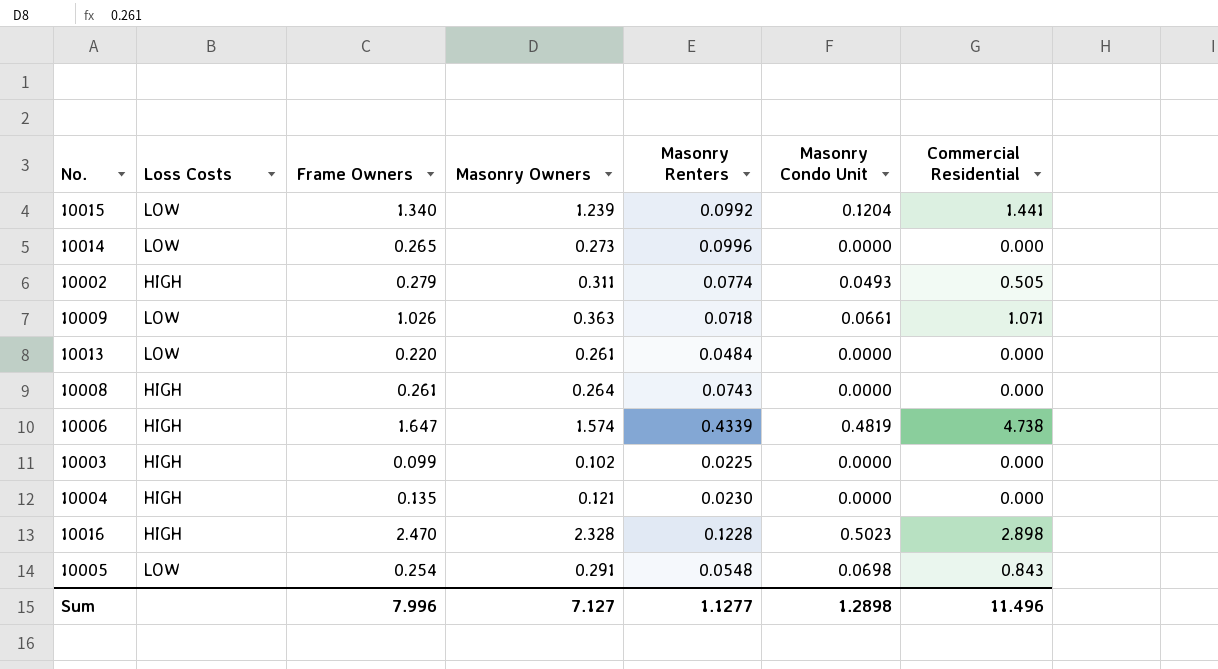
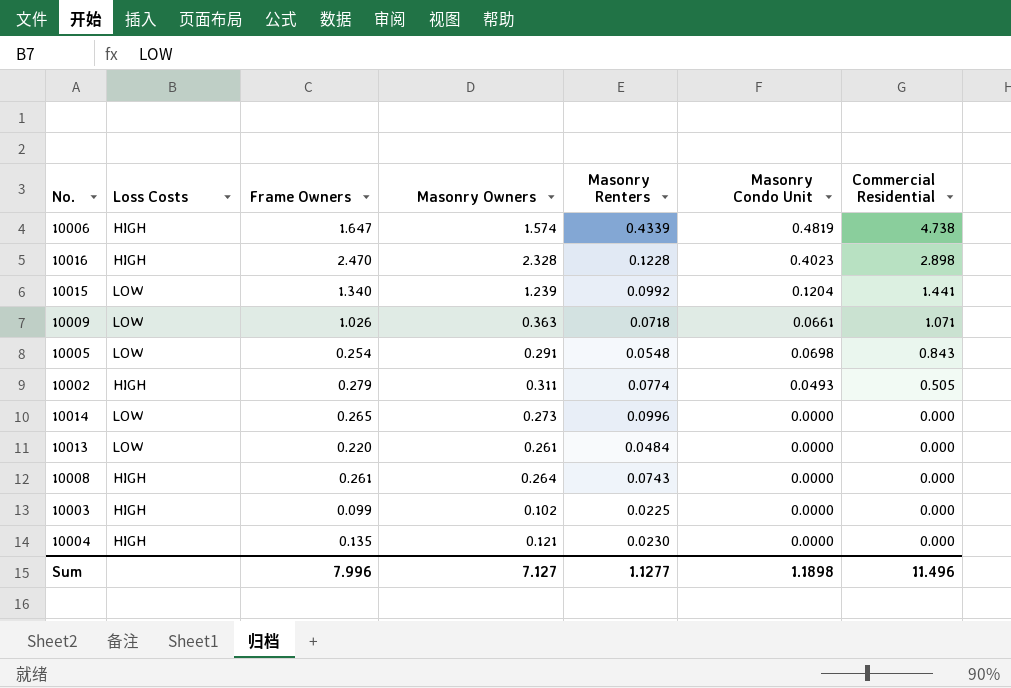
row order: none -> Commercial Residential descending
10016 | Masonry Condo Unit: 0.5023 -> 0.4023
Sum | Masonry Condo Unit: 1.2898 -> 1.1898

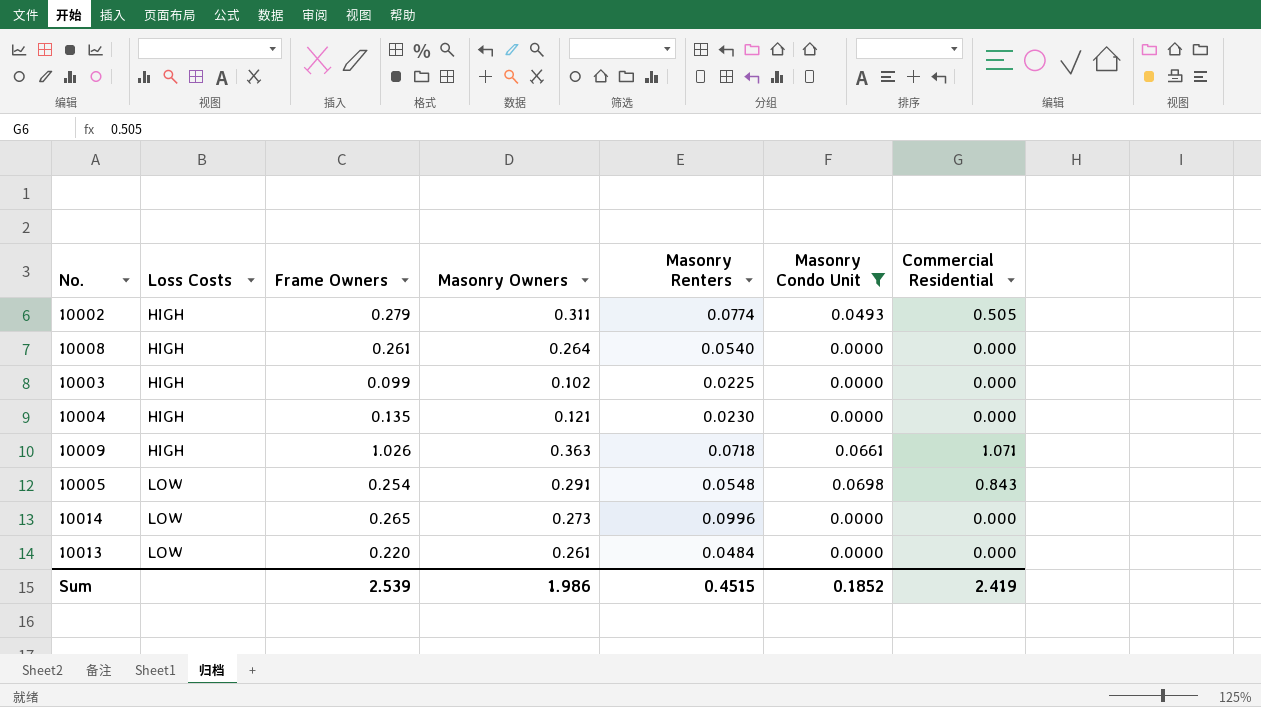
filter: none -> Masonry Condo Unit <= 0.0698
row order: Commercial Residential descending -> Loss Costs ascending
10008 | Masonry Renters: 0.0743 -> 0.0540
10009 | Loss Costs: LOW -> HIGH
Sum | Frame Owners: 7.996 -> 2.539
Sum | Masonry Owners: 7.127 -> 1.986
Sum | Masonry Renters: 1.1277 -> 0.4515
Sum | Masonry Condo Unit: 1.1898 -> 0.1852
Sum | Commercial Residential: 11.496 -> 2.419

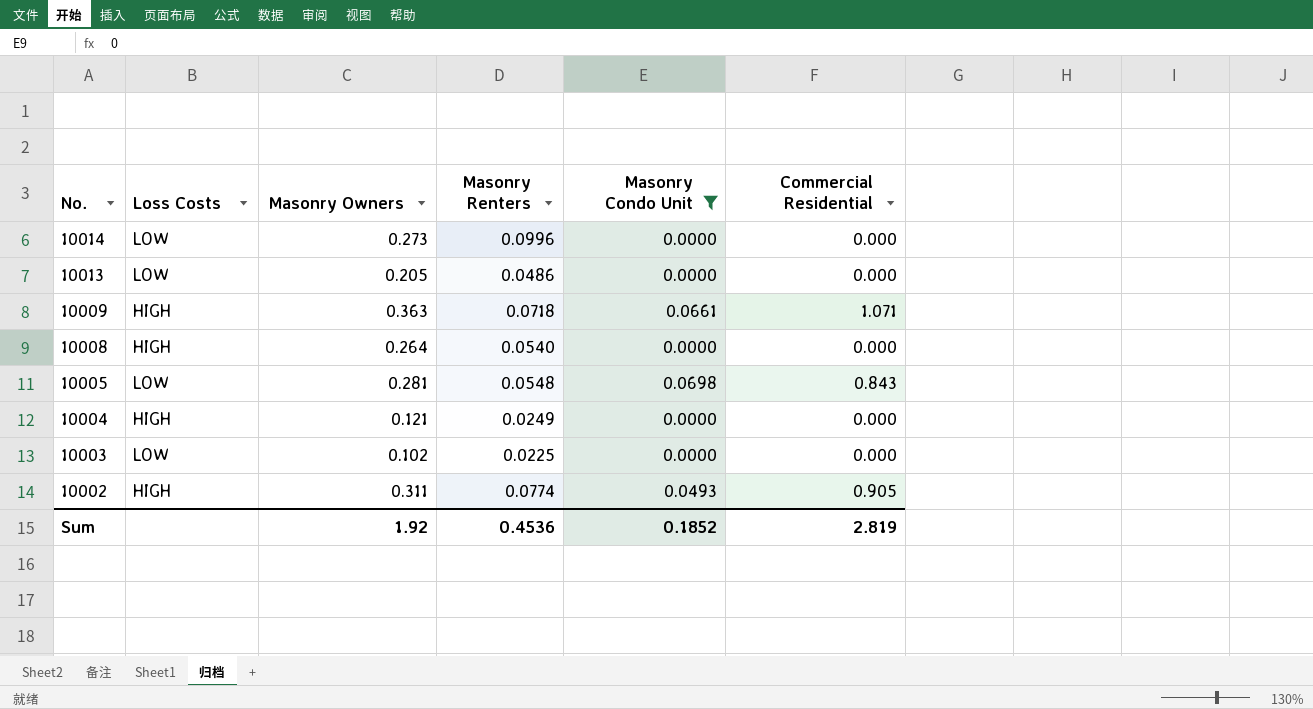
row order: Loss Costs ascending -> No. descending
column Frame Owners | position: 3 -> none
10013 | Masonry Owners: 0.261 -> 0.205
10013 | Masonry Renters: 0.0484 -> 0.0486
10005 | Masonry Owners: 0.291 -> 0.281
10004 | Masonry Renters: 0.0230 -> 0.0249
10003 | Loss Costs: HIGH -> LOW
10002 | Commercial Residential: 0.505 -> 0.905
Sum | Masonry Owners: 1.986 -> 1.92
Sum | Masonry Renters: 0.4515 -> 0.4536
Sum | Commercial Residential: 2.419 -> 2.819

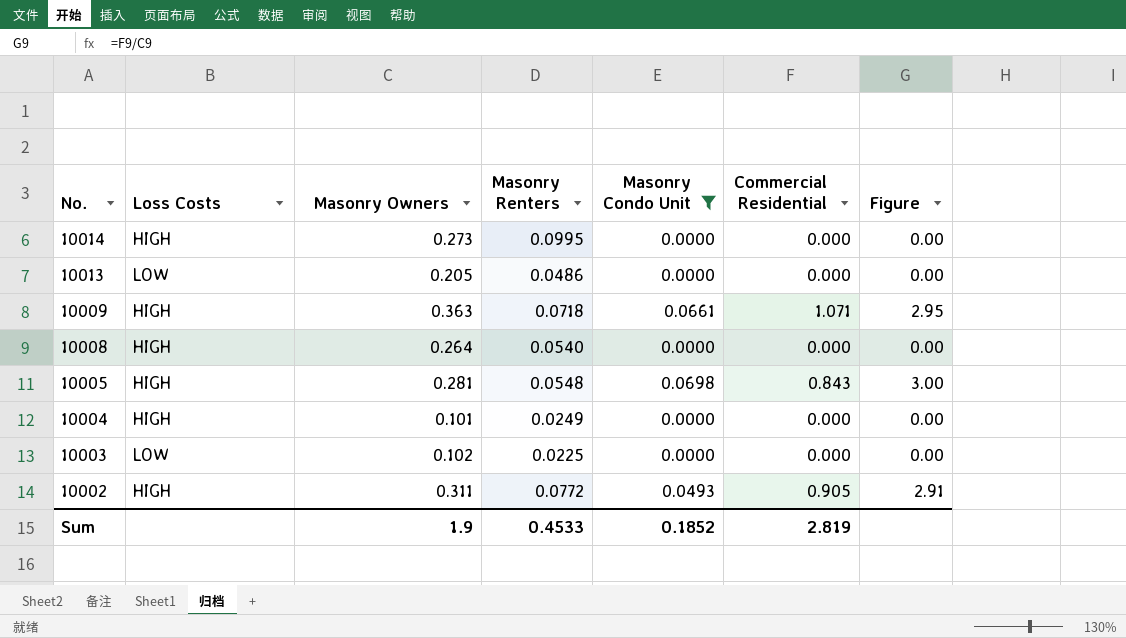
column Figure | formula: none -> [Commercial Residential] / [Masonry Owners]
10014 | Loss Costs: LOW -> HIGH
10014 | Masonry Renters: 0.0996 -> 0.0995
10005 | Loss Costs: LOW -> HIGH
10004 | Masonry Owners: 0.121 -> 0.101
10002 | Masonry Renters: 0.0774 -> 0.0772
Sum | Masonry Owners: 1.92 -> 1.9
Sum | Masonry Renters: 0.4536 -> 0.4533

